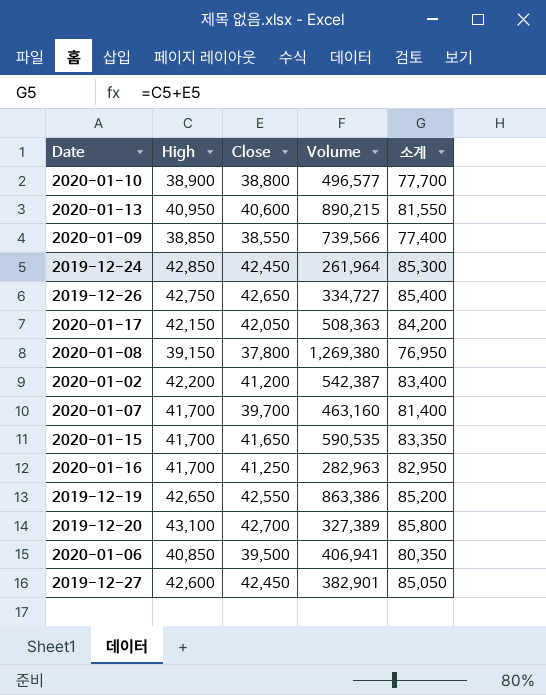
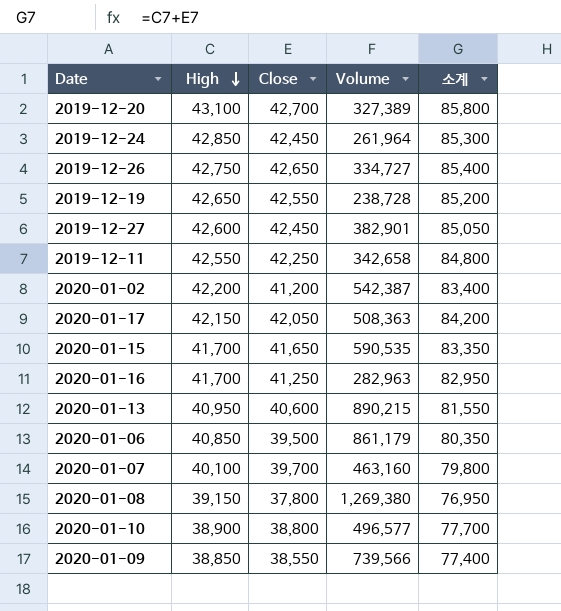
row order: none -> High descending
2019-12-19 | Volume: 863,386 -> 238,728
row 2019-12-11: none -> 42,550 | 42,250 | 342,658 | 84,800
2020-01-06 | Volume: 406,941 -> 861,179
2020-01-07 | High: 41,700 -> 40,100
2020-01-07 | 소계: 81,400 -> 79,800

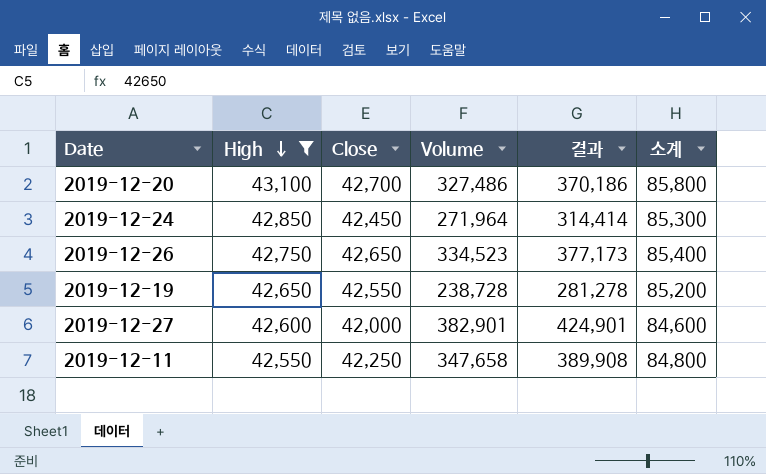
filter: none -> High >= 42,550
column 결과 | formula: none -> [Close] + [Volume]
2019-12-20 | Volume: 327,389 -> 327,486
2019-12-24 | Volume: 261,964 -> 271,964
2019-12-26 | Volume: 334,727 -> 334,523
2019-12-27 | Close: 42,450 -> 42,000
2019-12-27 | 소계: 85,050 -> 84,600
2019-12-11 | Volume: 342,658 -> 347,658

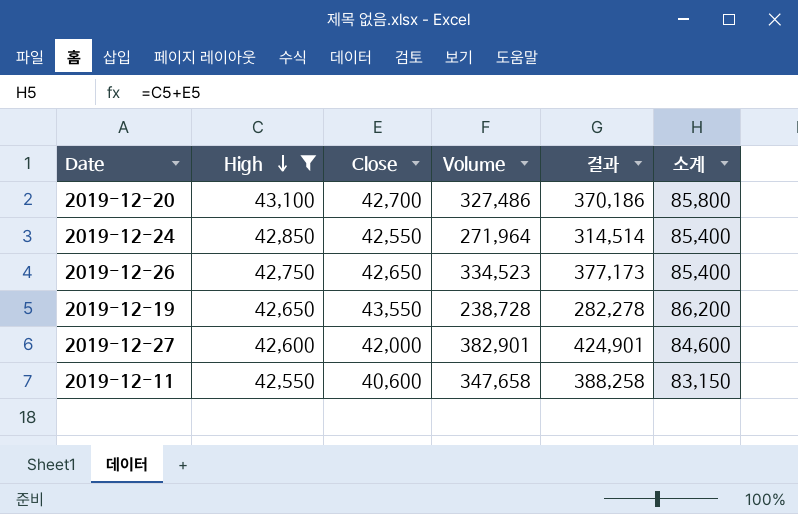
2019-12-24 | Close: 42,450 -> 42,550
2019-12-24 | 결과: 314,414 -> 314,514
2019-12-24 | 소계: 85,300 -> 85,400
2019-12-19 | Close: 42,550 -> 43,550
2019-12-19 | 결과: 281,278 -> 282,278
2019-12-19 | 소계: 85,200 -> 86,200
2019-12-11 | Close: 42,250 -> 40,600
2019-12-11 | 결과: 389,908 -> 388,258
2019-12-11 | 소계: 84,800 -> 83,150

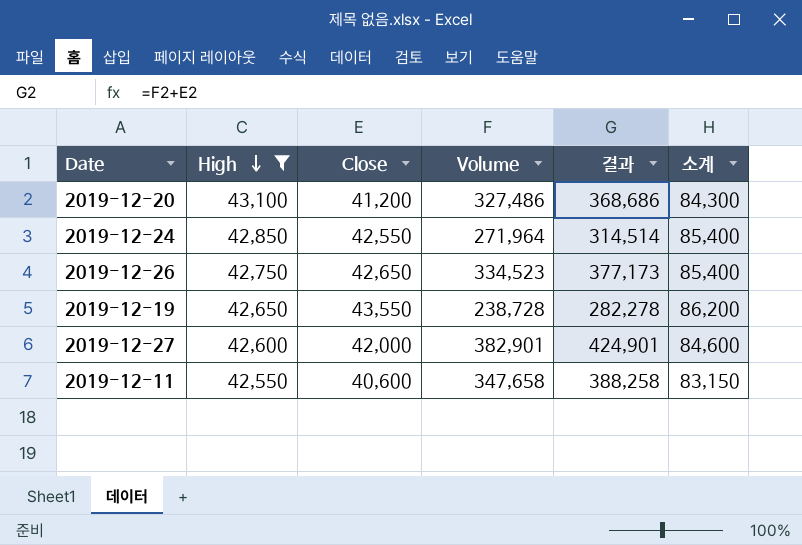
2019-12-20 | Close: 42,700 -> 41,200
2019-12-20 | 결과: 370,186 -> 368,686
2019-12-20 | 소계: 85,800 -> 84,300

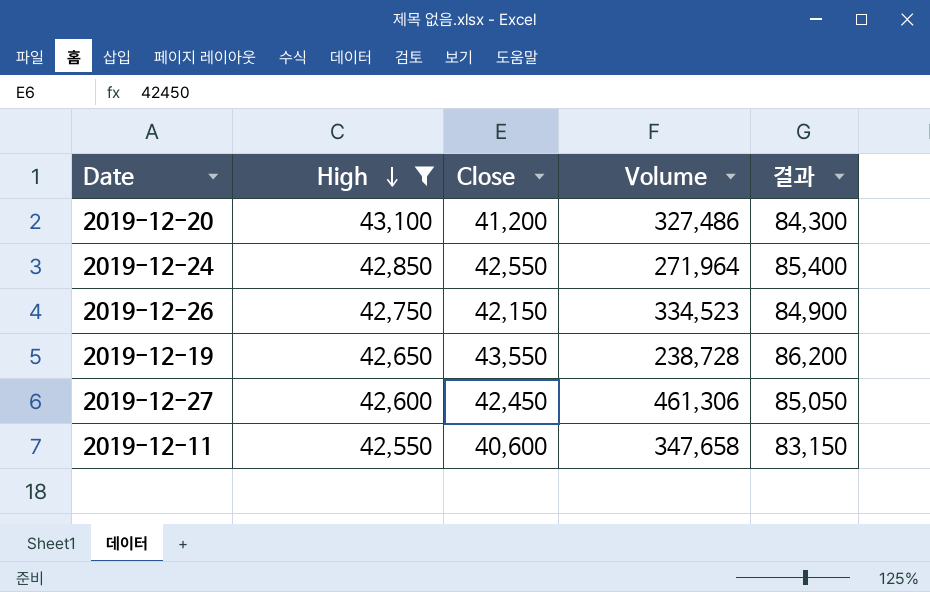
column 소계 | formula: [High] + [Close] -> none
column 결과 | formula: [Close] + [Volume] -> [High] + [Close]
2019-12-26 | Close: 42,650 -> 42,150
2019-12-27 | Close: 42,000 -> 42,450
2019-12-27 | Volume: 382,901 -> 461,306

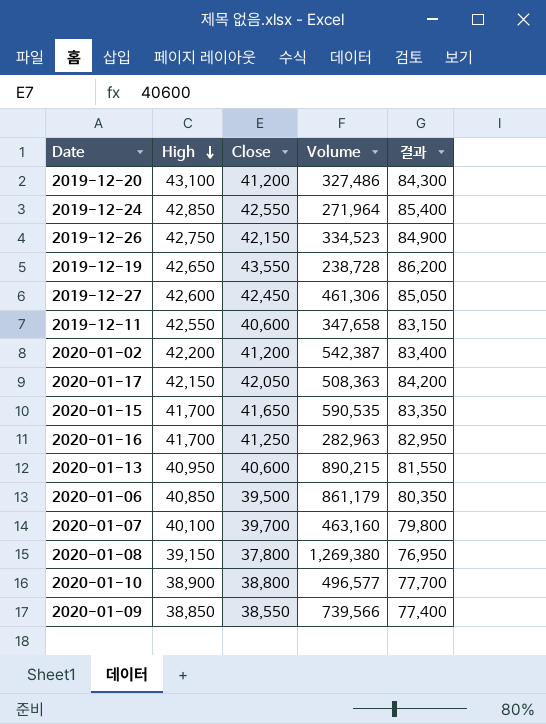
filter: High >= 42,550 -> none

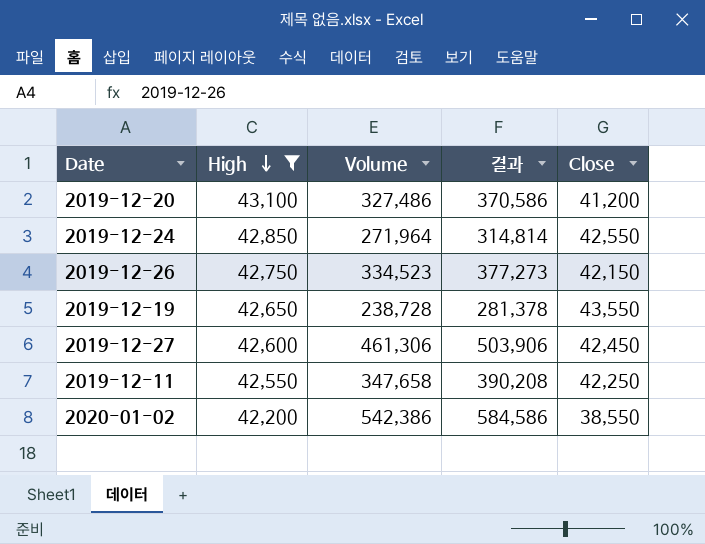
filter: none -> High >= 42,200
column 결과 | formula: [High] + [Close] -> [High] + [Volume]
column Close | position: 3 -> 5
2019-12-11 | Close: 40,600 -> 42,250
2020-01-02 | Volume: 542,387 -> 542,386
2020-01-02 | Close: 41,200 -> 38,550

